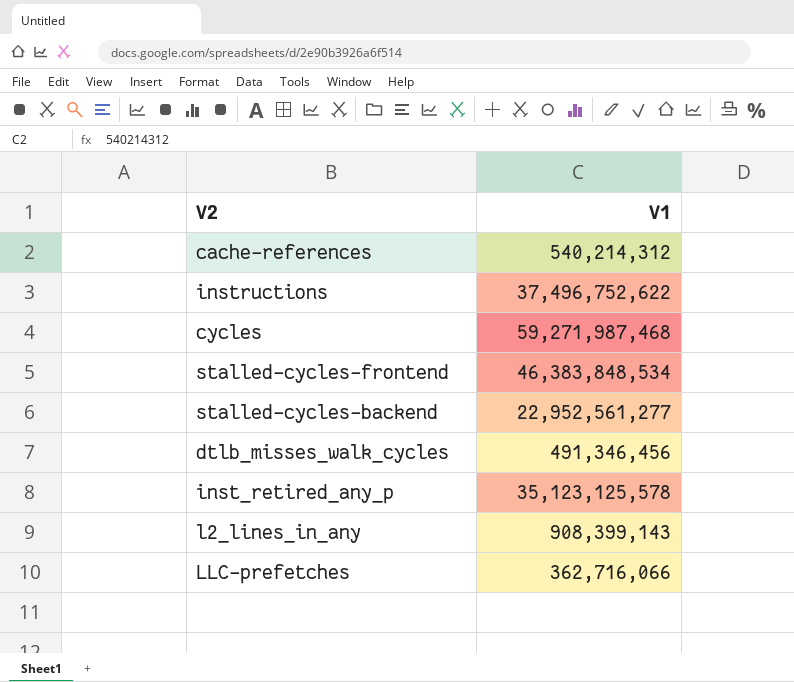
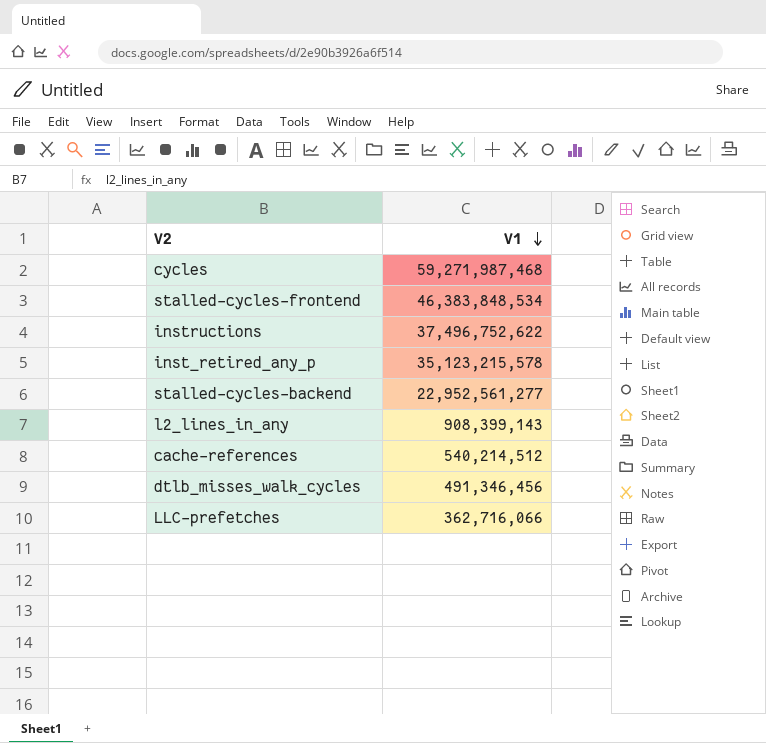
row order: none -> V1 descending
inst_retired_any_p | V1: 35,123,125,578 -> 35,123,215,578
cache-references | V1: 540,214,312 -> 540,214,512

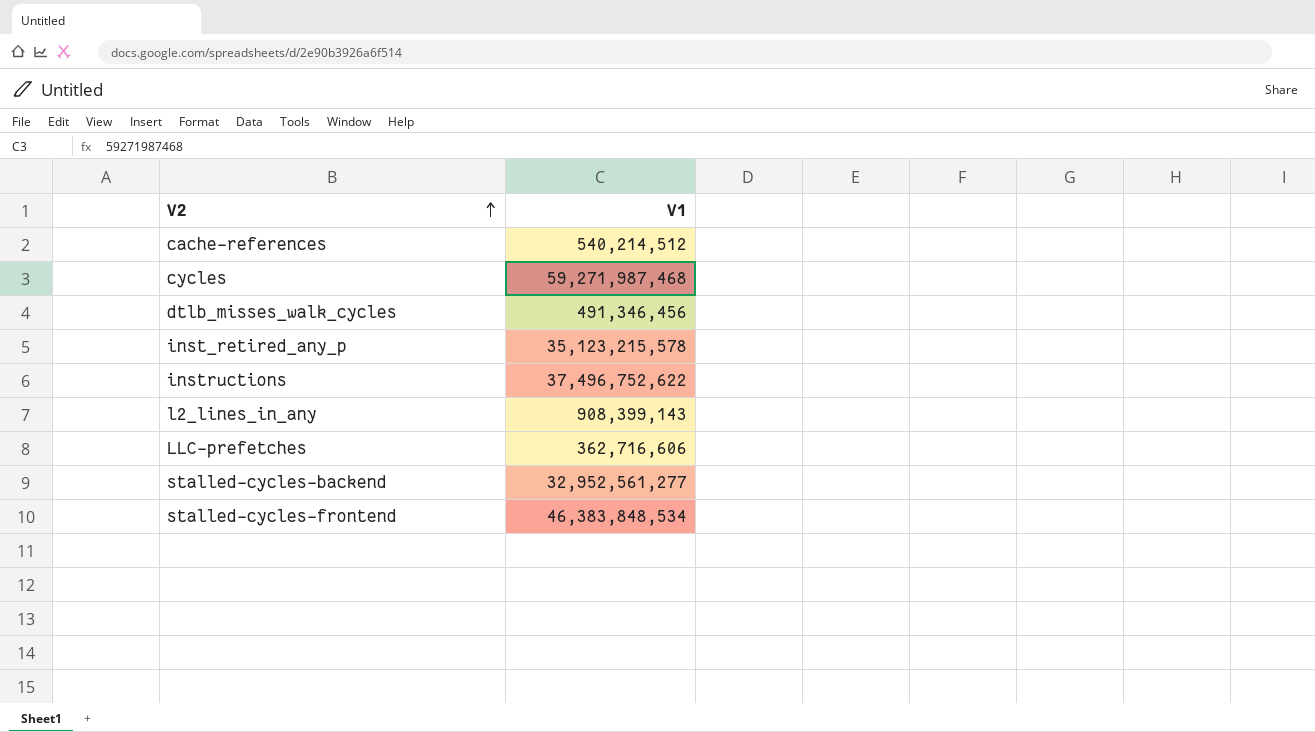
row order: V1 descending -> V2 ascending
LLC-prefetches | V1: 362,716,066 -> 362,716,606
stalled-cycles-backend | V1: 22,952,561,277 -> 32,952,561,277

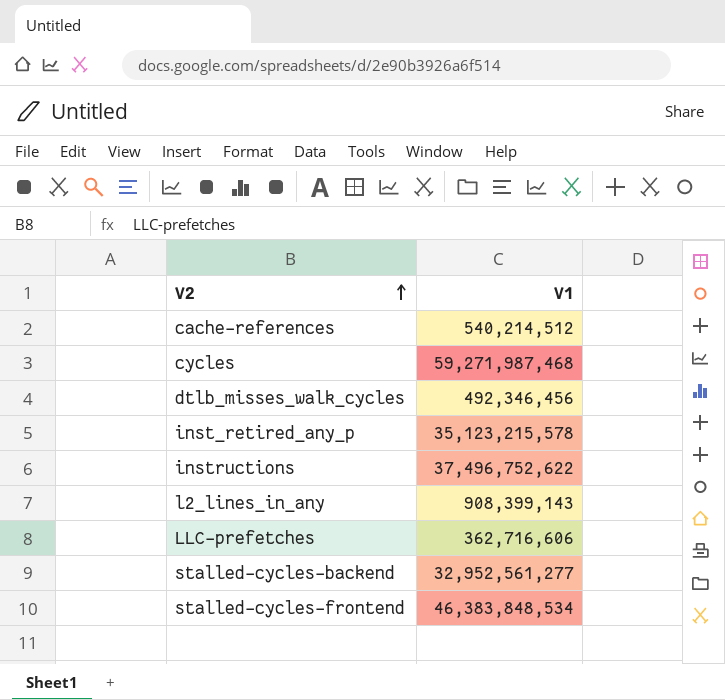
dtlb_misses_walk_cycles | V1: 491,346,456 -> 492,346,456

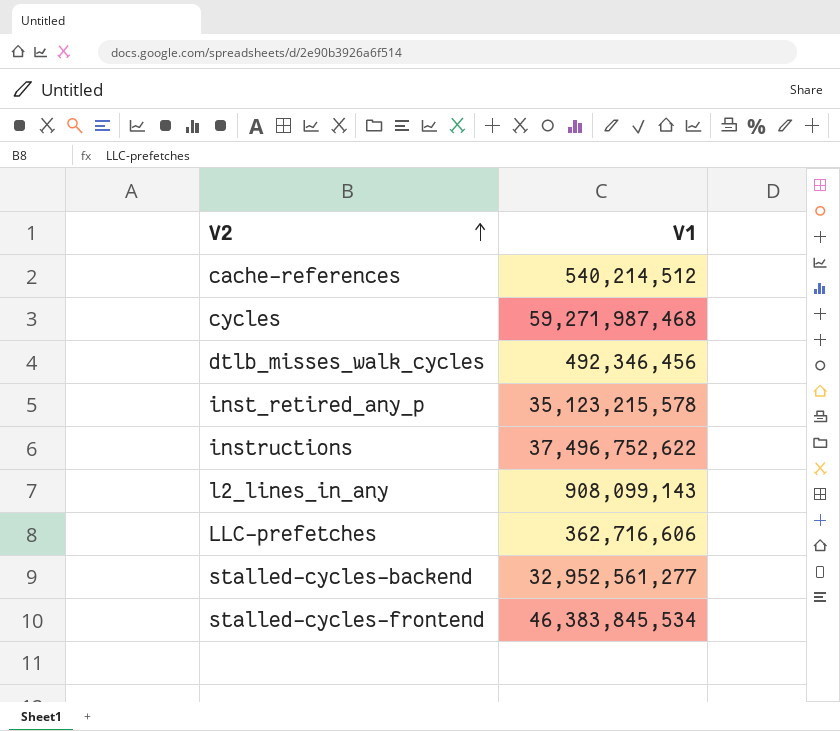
l2_lines_in_any | V1: 908,399,143 -> 908,099,143
stalled-cycles-frontend | V1: 46,383,848,534 -> 46,383,845,534

